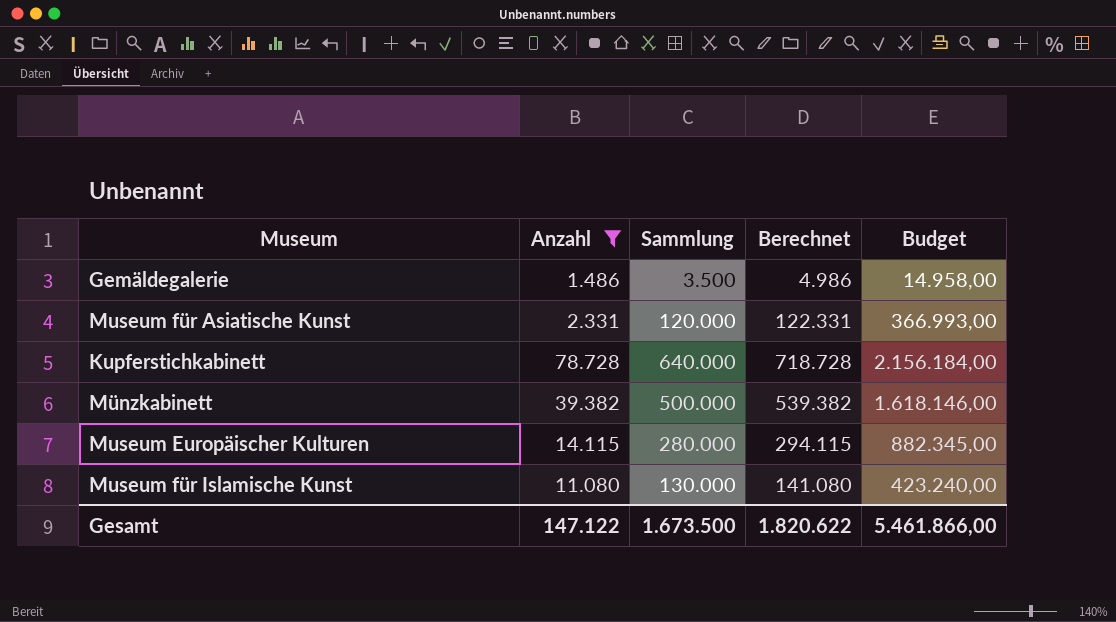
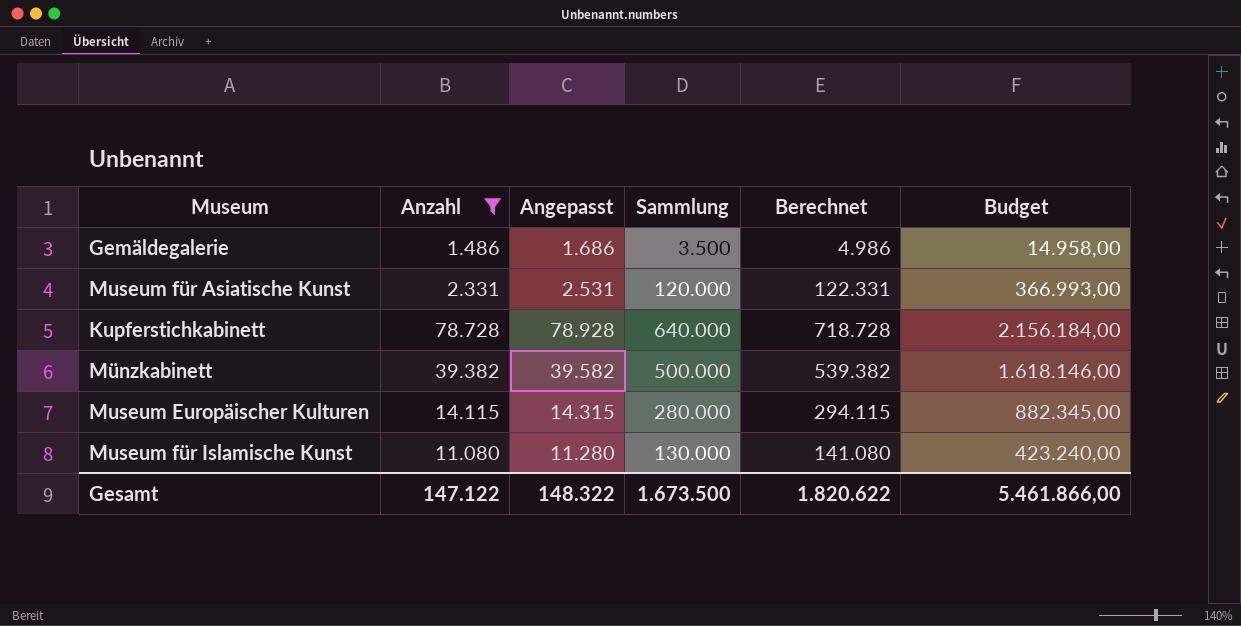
column Angepasst | formula: none -> [Anzahl] + 200

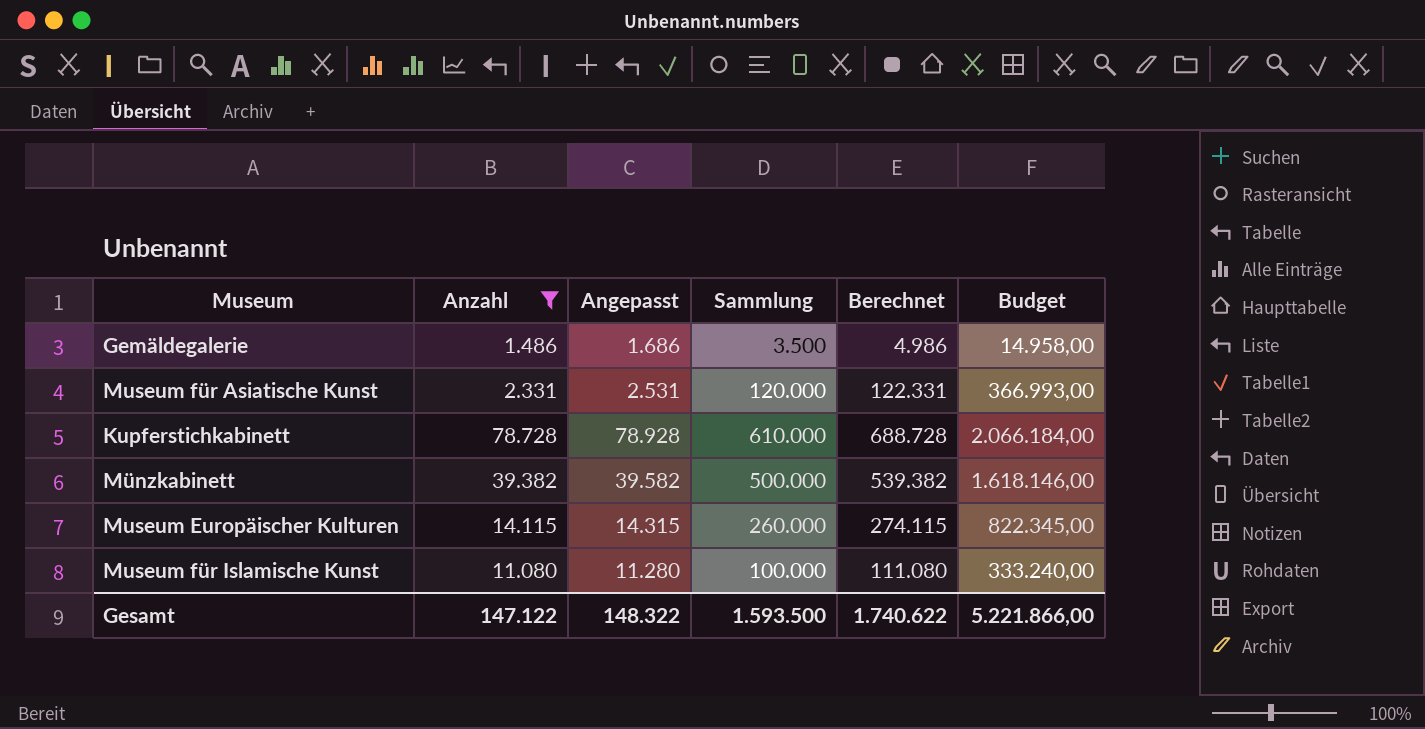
Kupferstichkabinett | Sammlung: 640.000 -> 610.000
Kupferstichkabinett | Berechnet: 718.728 -> 688.728
Kupferstichkabinett | Budget: 2.156.184,00 -> 2.066.184,00
Museum Europäischer Kulturen | Sammlung: 280.000 -> 260.000
Museum Europäischer Kulturen | Berechnet: 294.115 -> 274.115
Museum Europäischer Kulturen | Budget: 882.345,00 -> 822.345,00
Museum für Islamische Kunst | Sammlung: 130.000 -> 100.000
Museum für Islamische Kunst | Berechnet: 141.080 -> 111.080
Museum für Islamische Kunst | Budget: 423.240,00 -> 333.240,00
Gesamt | Sammlung: 1.673.500 -> 1.593.500
Gesamt | Berechnet: 1.820.622 -> 1.740.622
Gesamt | Budget: 5.461.866,00 -> 5.221.866,00

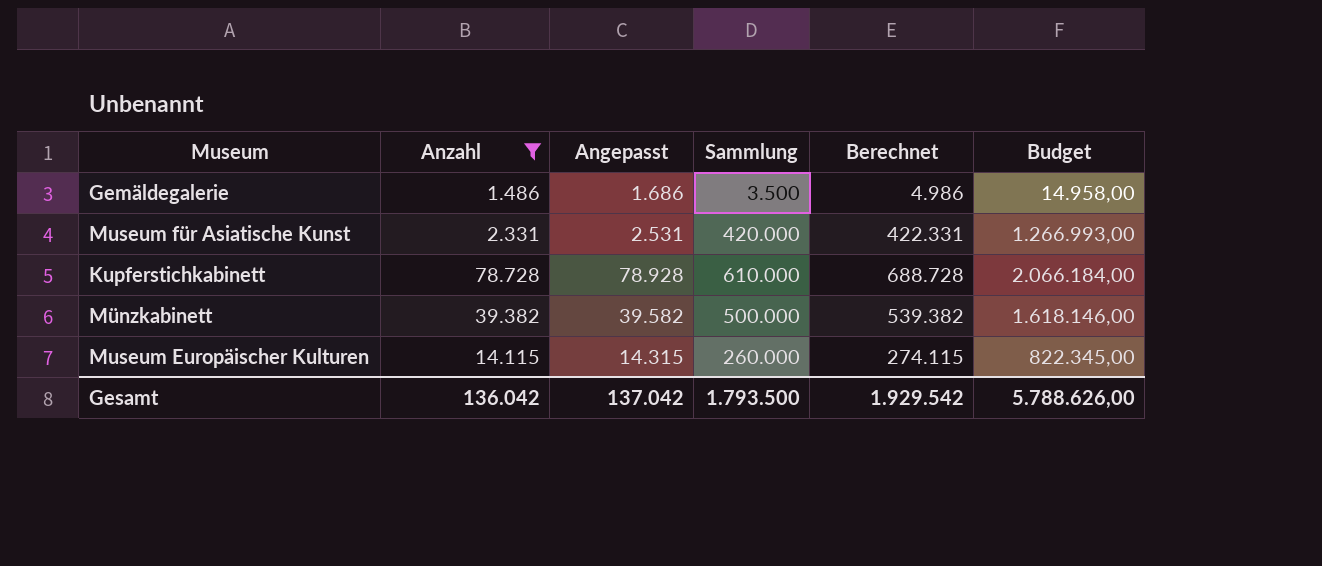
row Museum für Islamische Kunst: 11.080 | 11.280 | 100.000 | 111.080 | 333.240,00 -> none
Museum für Asiatische Kunst | Sammlung: 120.000 -> 420.000
Museum für Asiatische Kunst | Berechnet: 122.331 -> 422.331
Museum für Asiatische Kunst | Budget: 366.993,00 -> 1.266.993,00
Gesamt | Anzahl: 147.122 -> 136.042
Gesamt | Angepasst: 148.322 -> 137.042
Gesamt | Sammlung: 1.593.500 -> 1.793.500
Gesamt | Berechnet: 1.740.622 -> 1.929.542
Gesamt | Budget: 5.221.866,00 -> 5.788.626,00

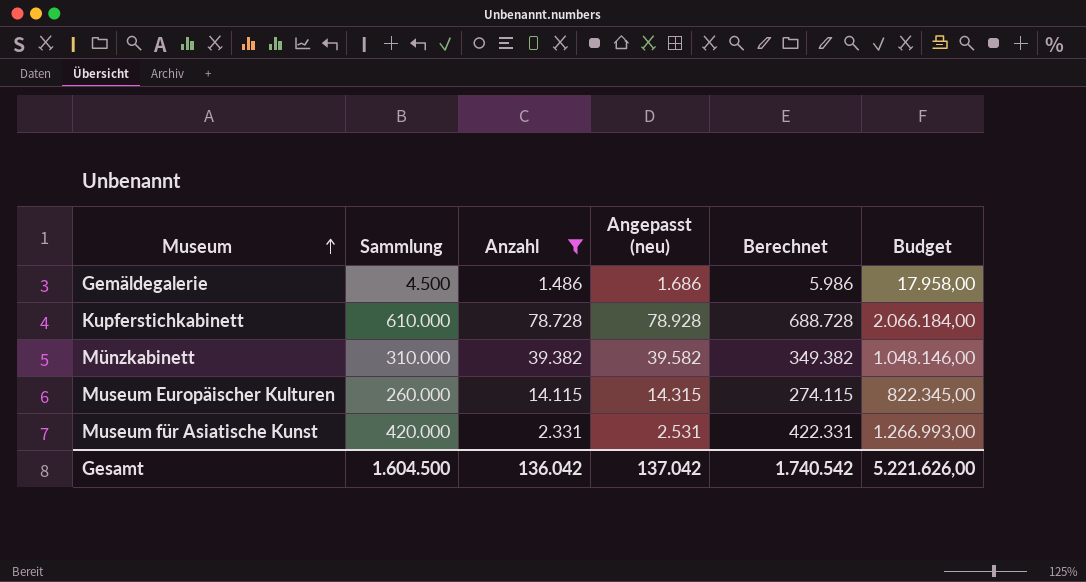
row order: none -> Museum ascending
column Sammlung | position: 4 -> 2
column name: Angepasst -> Angepasst (neu)
Gemäldegalerie | Sammlung: 3.500 -> 4.500
Gemäldegalerie | Berechnet: 4.986 -> 5.986
Gemäldegalerie | Budget: 14.958,00 -> 17.958,00
Münzkabinett | Sammlung: 500.000 -> 310.000
Münzkabinett | Berechnet: 539.382 -> 349.382
Münzkabinett | Budget: 1.618.146,00 -> 1.048.146,00
Gesamt | Sammlung: 1.793.500 -> 1.604.500
Gesamt | Berechnet: 1.929.542 -> 1.740.542
Gesamt | Budget: 5.788.626,00 -> 5.221.626,00

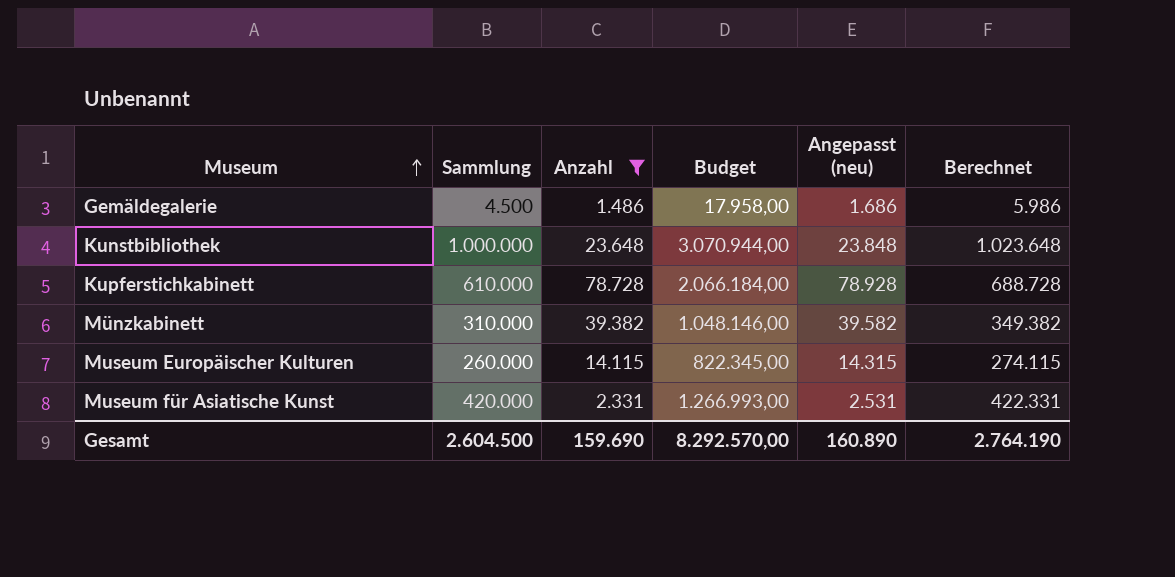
column Budget | position: 6 -> 4
row Kunstbibliothek: none -> 1.000.000 | 23.648 | 3.070.944,00 | 23.848 | 1.023.648
Gesamt | Sammlung: 1.604.500 -> 2.604.500
Gesamt | Anzahl: 136.042 -> 159.690
Gesamt | Budget: 5.221.626,00 -> 8.292.570,00
Gesamt | Angepasst (neu): 137.042 -> 160.890
Gesamt | Berechnet: 1.740.542 -> 2.764.190

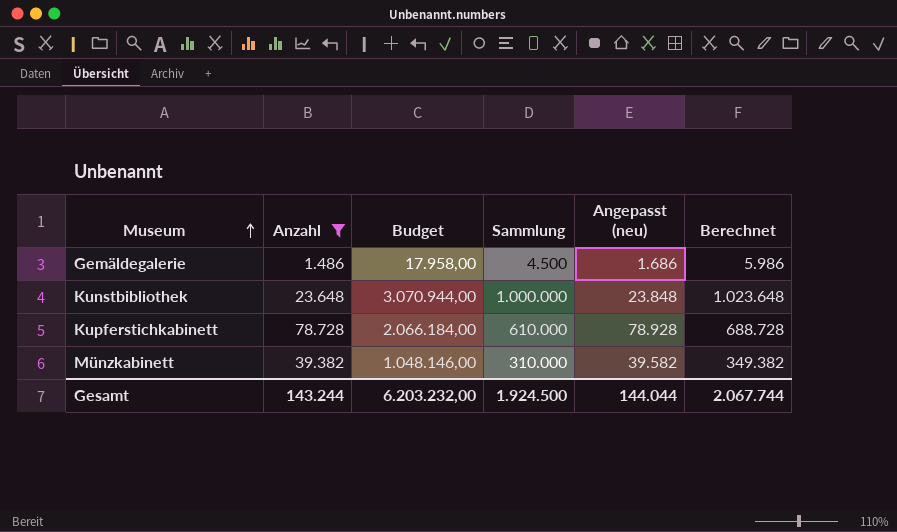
column Sammlung | position: 2 -> 4
row Museum Europäischer Kulturen: 260.000 | 14.115 | 822.345,00 | 14.315 | 274.115 -> none
row Museum für Asiatische Kunst: 420.000 | 2.331 | 1.266.993,00 | 2.531 | 422.331 -> none
Gesamt | Anzahl: 159.690 -> 143.244
Gesamt | Budget: 8.292.570,00 -> 6.203.232,00
Gesamt | Sammlung: 2.604.500 -> 1.924.500
Gesamt | Angepasst (neu): 160.890 -> 144.044
Gesamt | Berechnet: 2.764.190 -> 2.067.744

